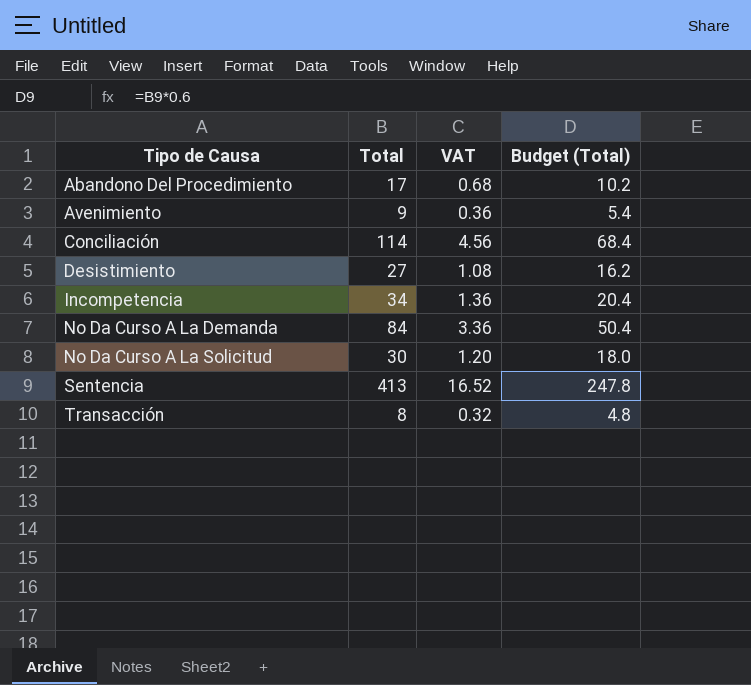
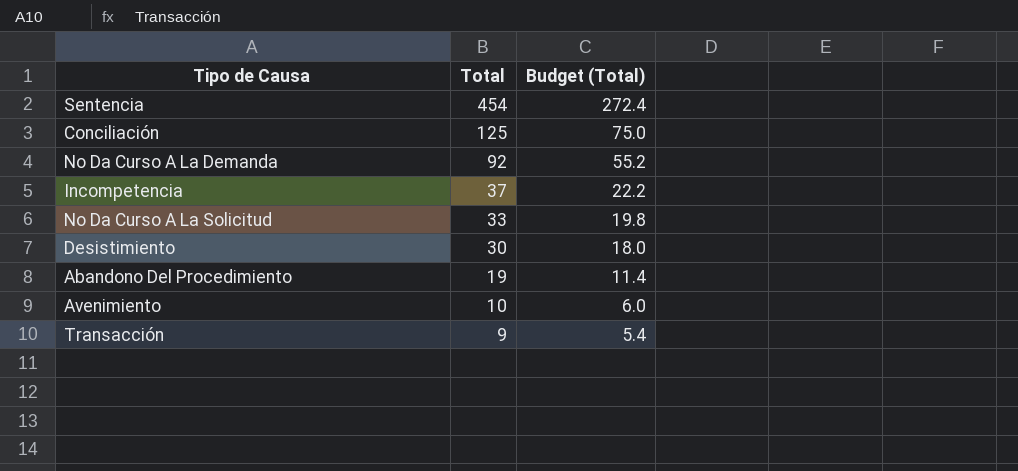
row order: Tipo de Causa ascending -> Total descending
column VAT | formula: [Total] * 0.04 -> none
Sentencia | Total: 413 -> 454
Sentencia | Budget (Total): 247.8 -> 272.4
Conciliación | Total: 114 -> 125
Conciliación | Budget (Total): 68.4 -> 75.0
No Da Curso A La Demanda | Total: 84 -> 92
No Da Curso A La Demanda | Budget (Total): 50.4 -> 55.2
Incompetencia | Total: 34 -> 37
Incompetencia | Budget (Total): 20.4 -> 22.2
No Da Curso A La Solicitud | Total: 30 -> 33
No Da Curso A La Solicitud | Budget (Total): 18.0 -> 19.8
Desistimiento | Total: 27 -> 30
Desistimiento | Budget (Total): 16.2 -> 18.0
Abandono Del Procedimiento | Total: 17 -> 19
Abandono Del Procedimiento | Budget (Total): 10.2 -> 11.4
Avenimiento | Total: 9 -> 10
Avenimiento | Budget (Total): 5.4 -> 6.0
Transacción | Total: 8 -> 9
Transacción | Budget (Total): 4.8 -> 5.4

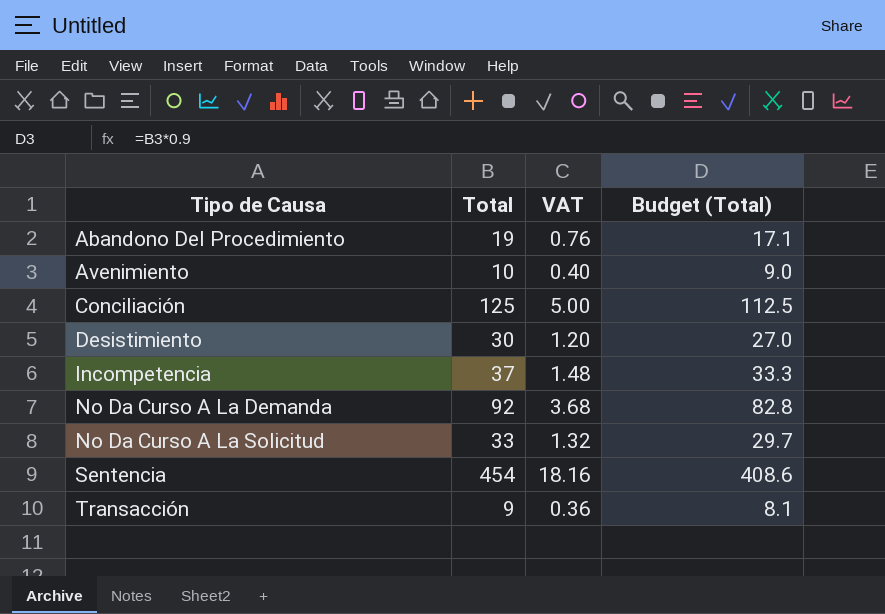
row order: Total descending -> Tipo de Causa ascending
column VAT | formula: none -> [Total] * 0.04
column Budget (Total) | formula: [Total] * 0.6 -> [Total] * 0.9

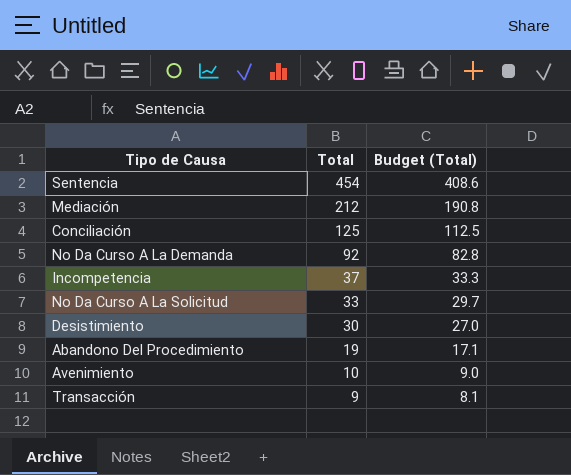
row order: Tipo de Causa ascending -> Total descending
column VAT | formula: [Total] * 0.04 -> none
row Mediación: none -> 212 | 190.8

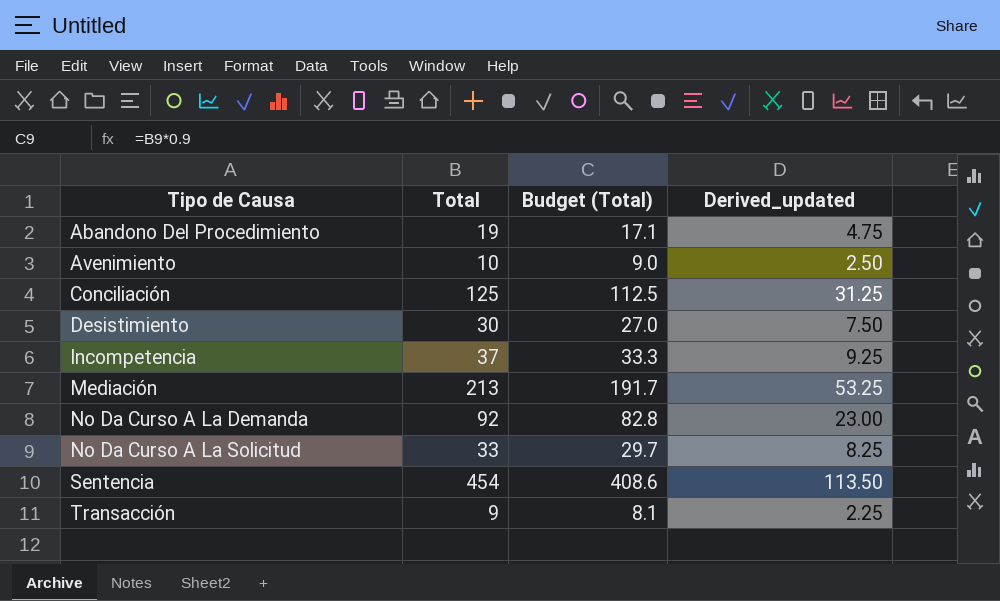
row order: Total descending -> Tipo de Causa ascending
column Derived_updated | formula: none -> [Total] * 0.25
Mediación | Total: 212 -> 213
Mediación | Budget (Total): 190.8 -> 191.7

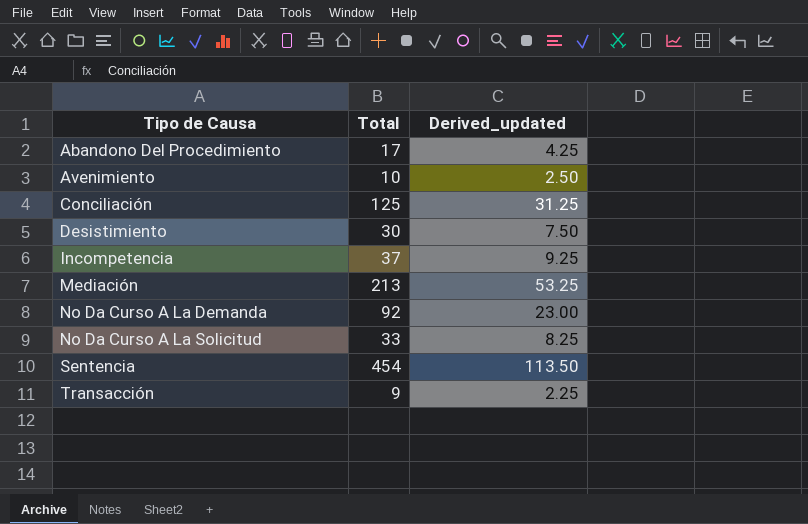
column Budget (Total) | formula: [Total] * 0.9 -> none
Abandono Del Procedimiento | Total: 19 -> 17
Abandono Del Procedimiento | Derived_updated: 4.75 -> 4.25

